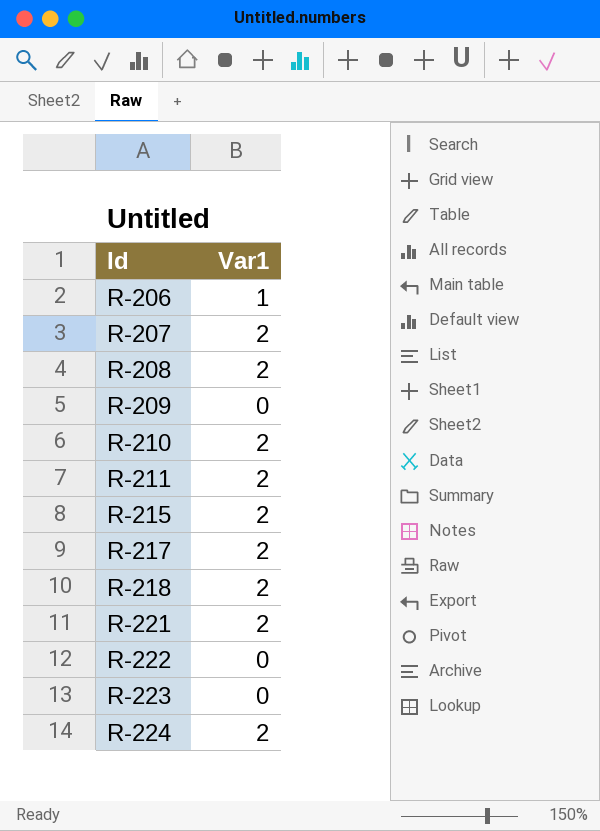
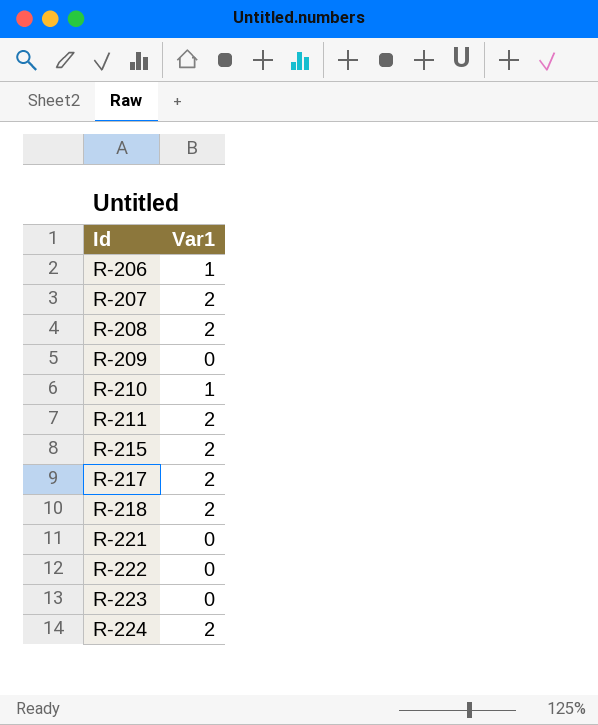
R-210 | Var1: 2 -> 1
R-221 | Var1: 2 -> 0

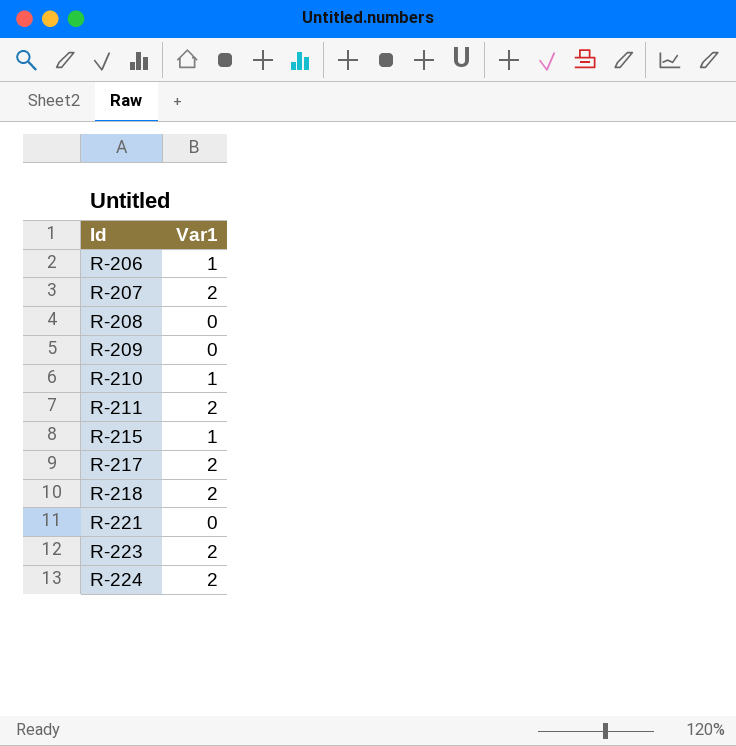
row R-222: 0 -> none
R-208 | Var1: 2 -> 0
R-215 | Var1: 2 -> 1
R-223 | Var1: 0 -> 2

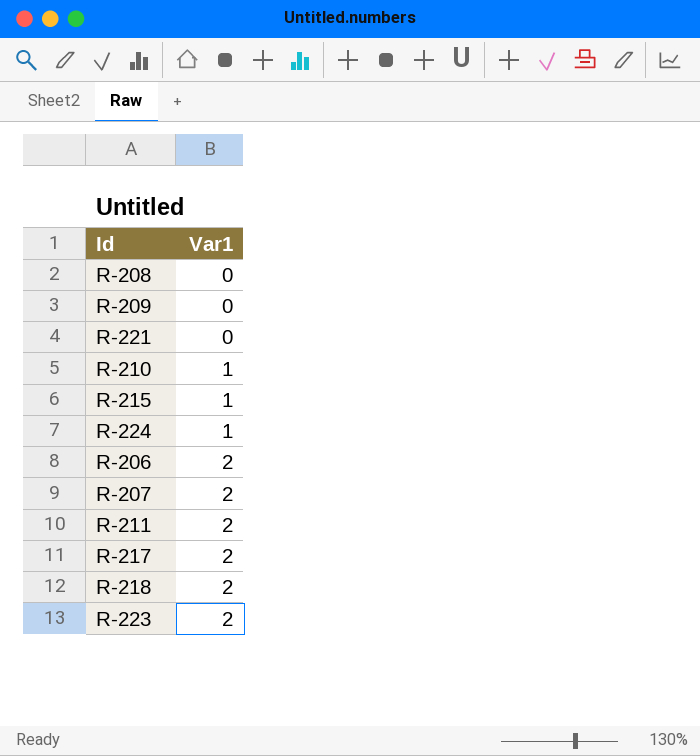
row order: Id ascending -> Var1 ascending
R-224 | Var1: 2 -> 1
R-206 | Var1: 1 -> 2

